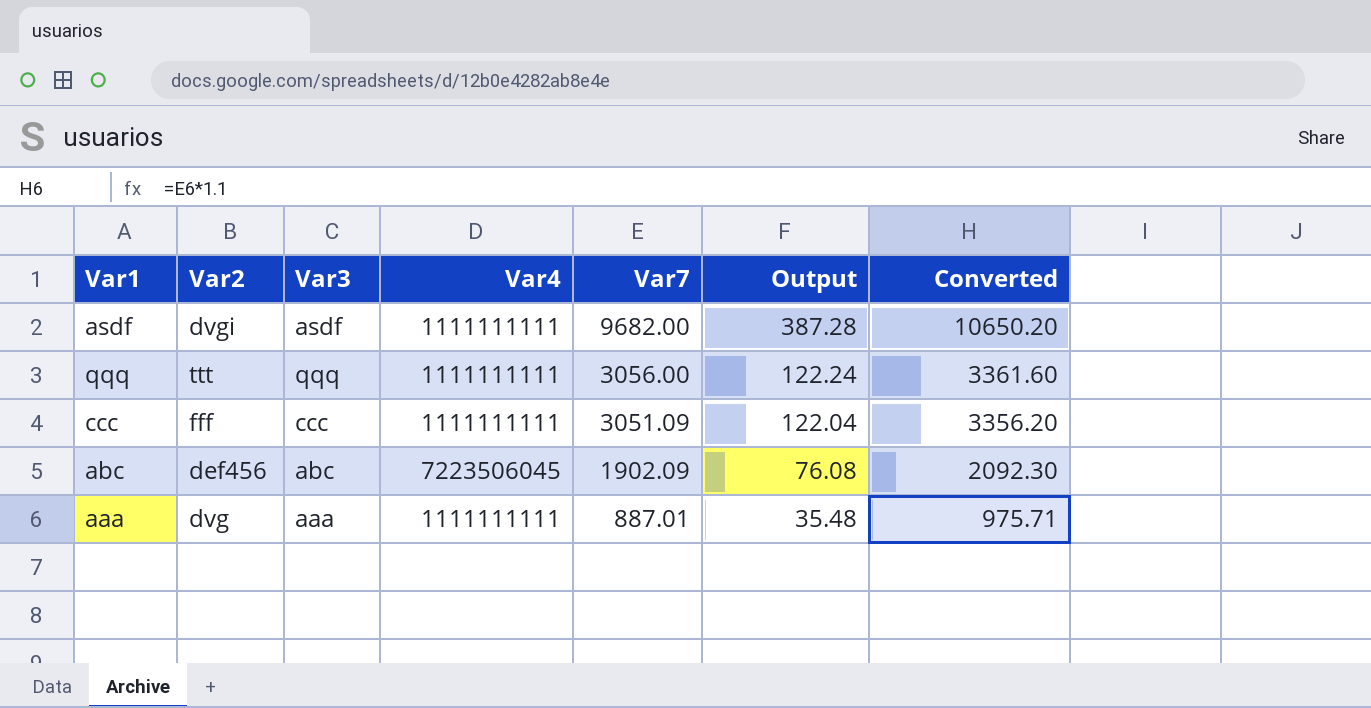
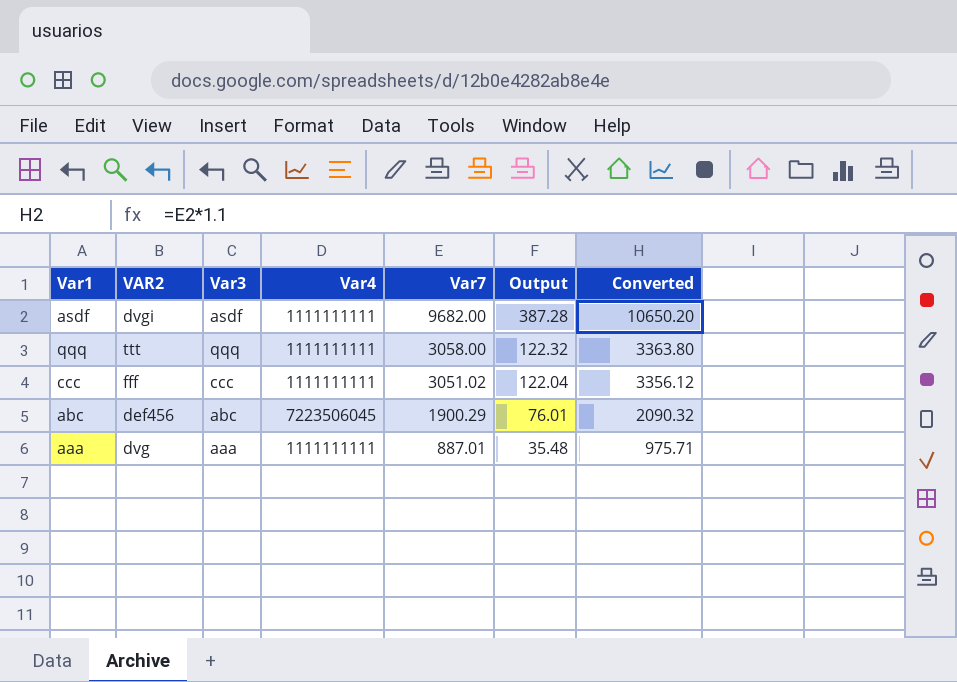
column name: Var2 -> VAR2
qqq | Var7: 3056.00 -> 3058.00
qqq | Output: 122.24 -> 122.32
qqq | Converted: 3361.60 -> 3363.80
ccc | Var7: 3051.09 -> 3051.02
ccc | Converted: 3356.20 -> 3356.12
abc | Var7: 1902.09 -> 1900.29
abc | Output: 76.08 -> 76.01
abc | Converted: 2092.30 -> 2090.32

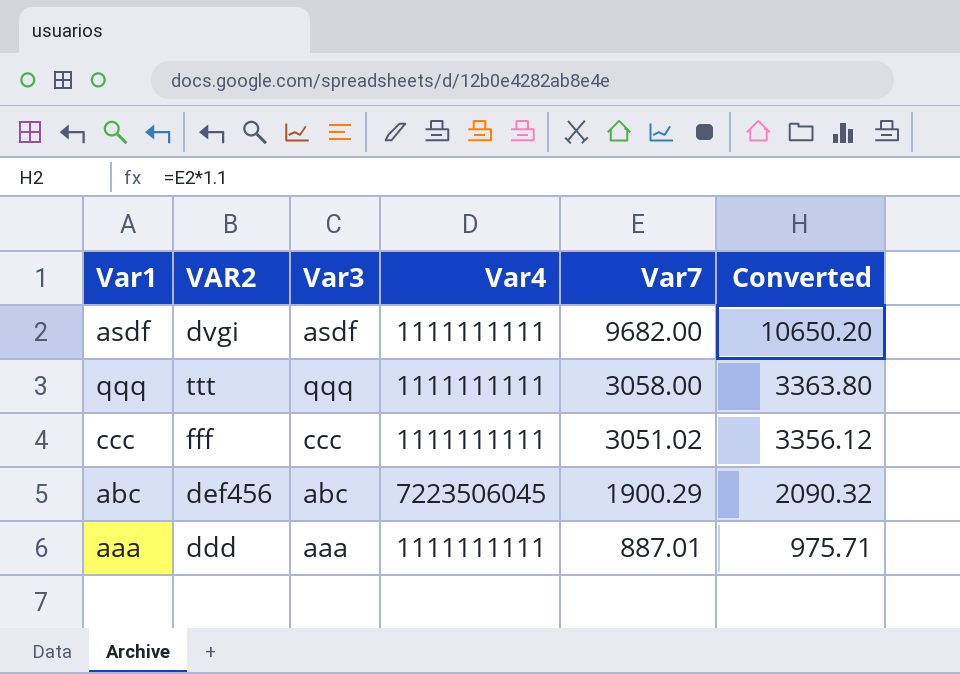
column Output | formula: [Var7] * 0.04 -> none
aaa | VAR2: dvg -> ddd

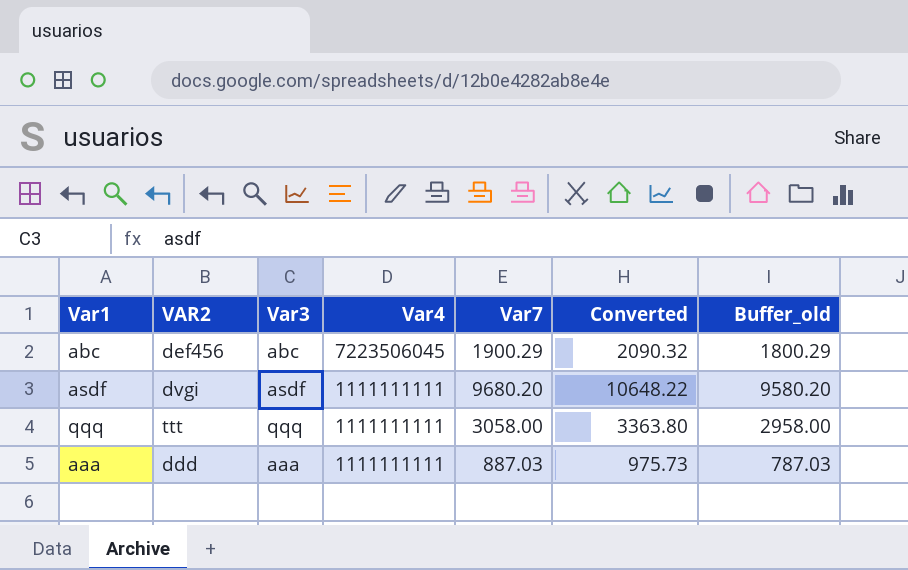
row order: Var7 descending -> Var4 descending
column Buffer_old | formula: none -> [Var7] - 100
row ccc: fff | ccc | 1111111111 | 3051.02 | 3356.12 -> none
asdf | Var7: 9682.00 -> 9680.20
asdf | Converted: 10650.20 -> 10648.22
aaa | Var7: 887.01 -> 887.03
aaa | Converted: 975.71 -> 975.73

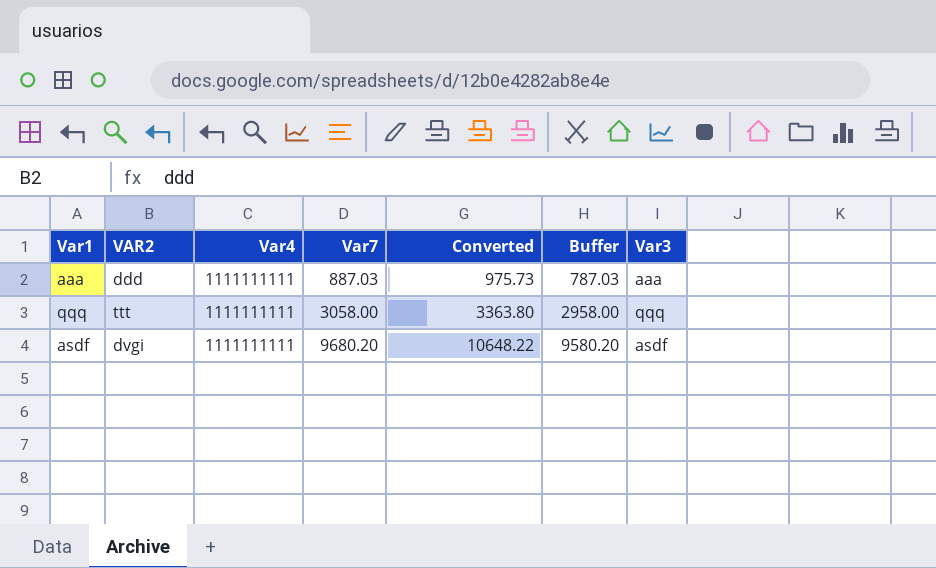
row order: Var4 descending -> Var7 ascending
column name: Buffer_old -> Buffer
column Var3 | position: 3 -> 7
row abc: def456 | abc | 7223506045 | 1900.29 | 2090.32 | 1800.29 -> none

